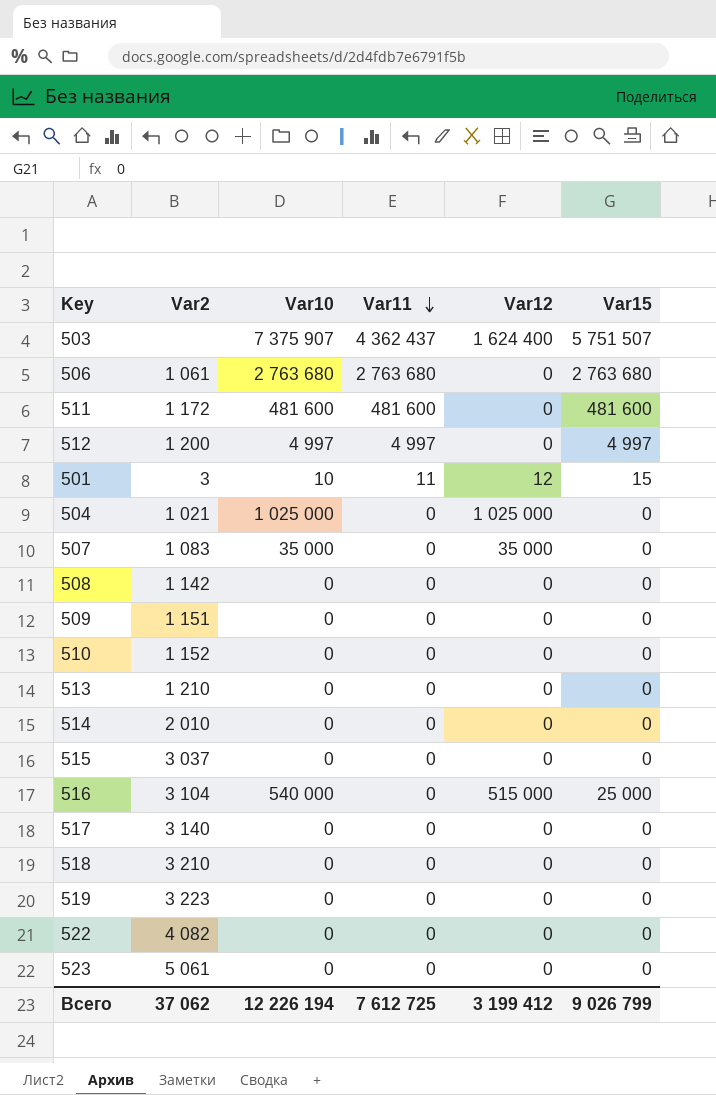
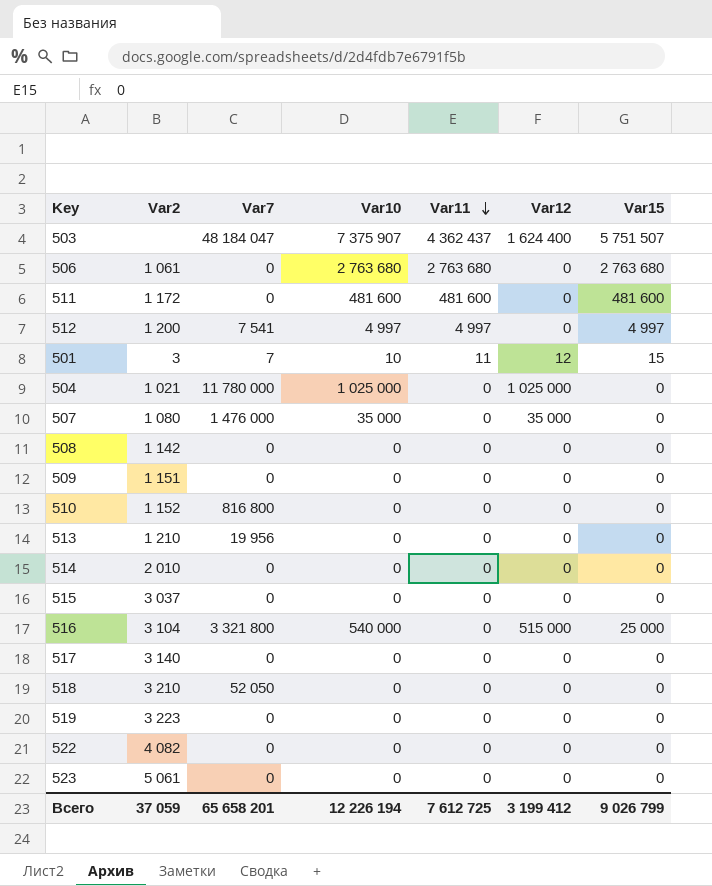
column Var7 | position: none -> 3
507 | Var2: 1 083 -> 1 080
Всего | Var2: 37 062 -> 37 059

